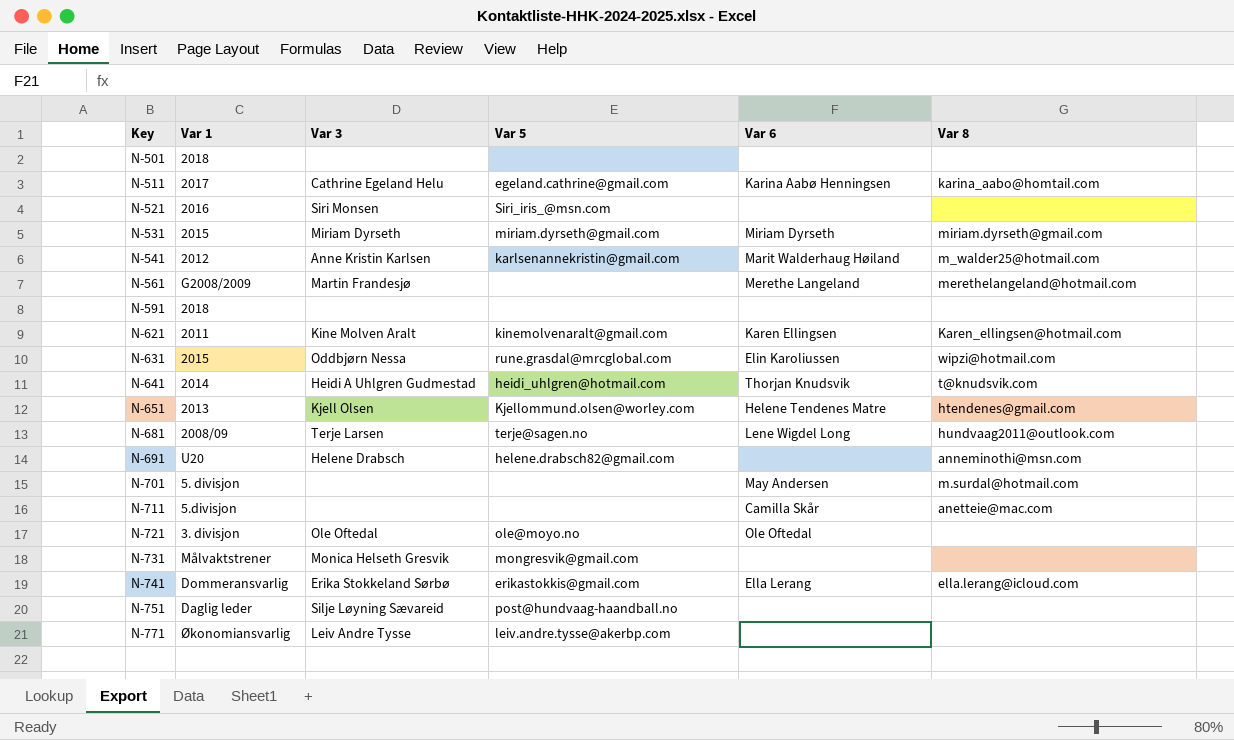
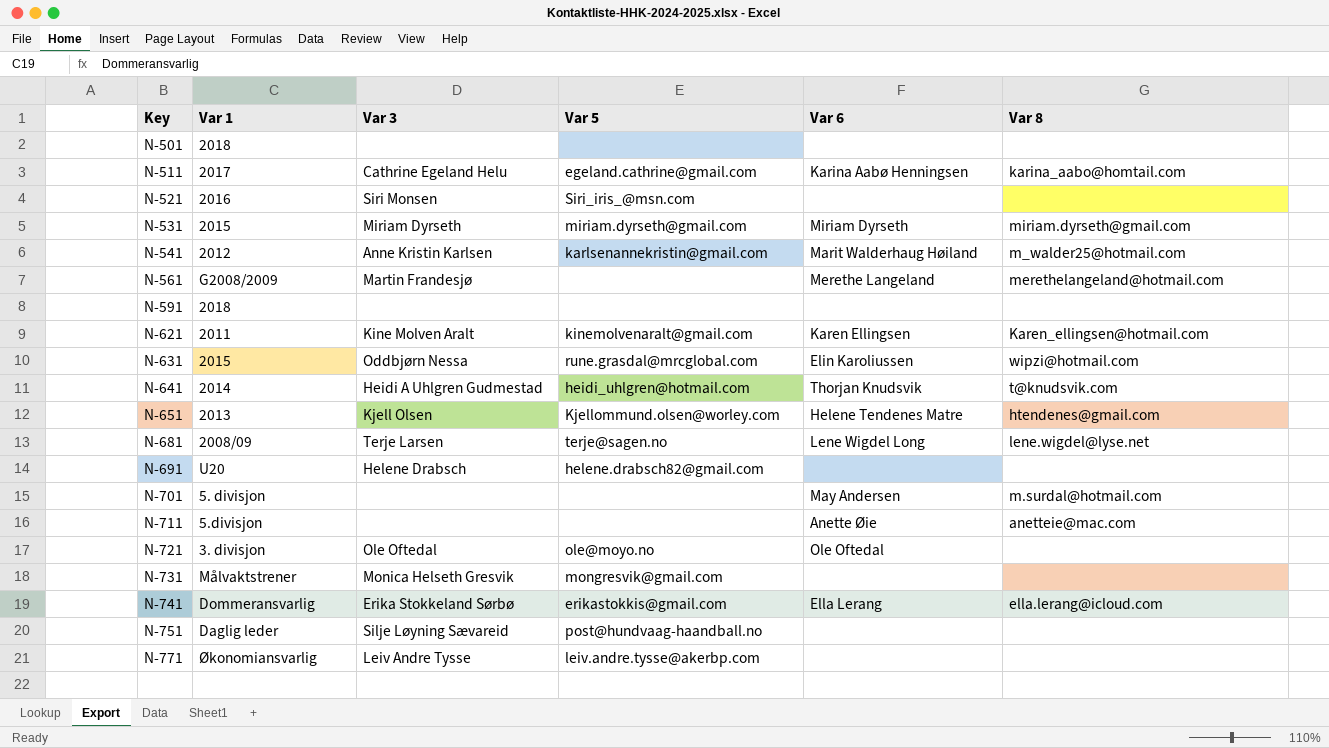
N-681 | Var 8: hundvaag2011@outlook.com -> lene.wigdel@lyse.net
N-691 | Var 8: anneminothi@msn.com -> none
N-711 | Var 6: Camilla Skår -> Anette Øie

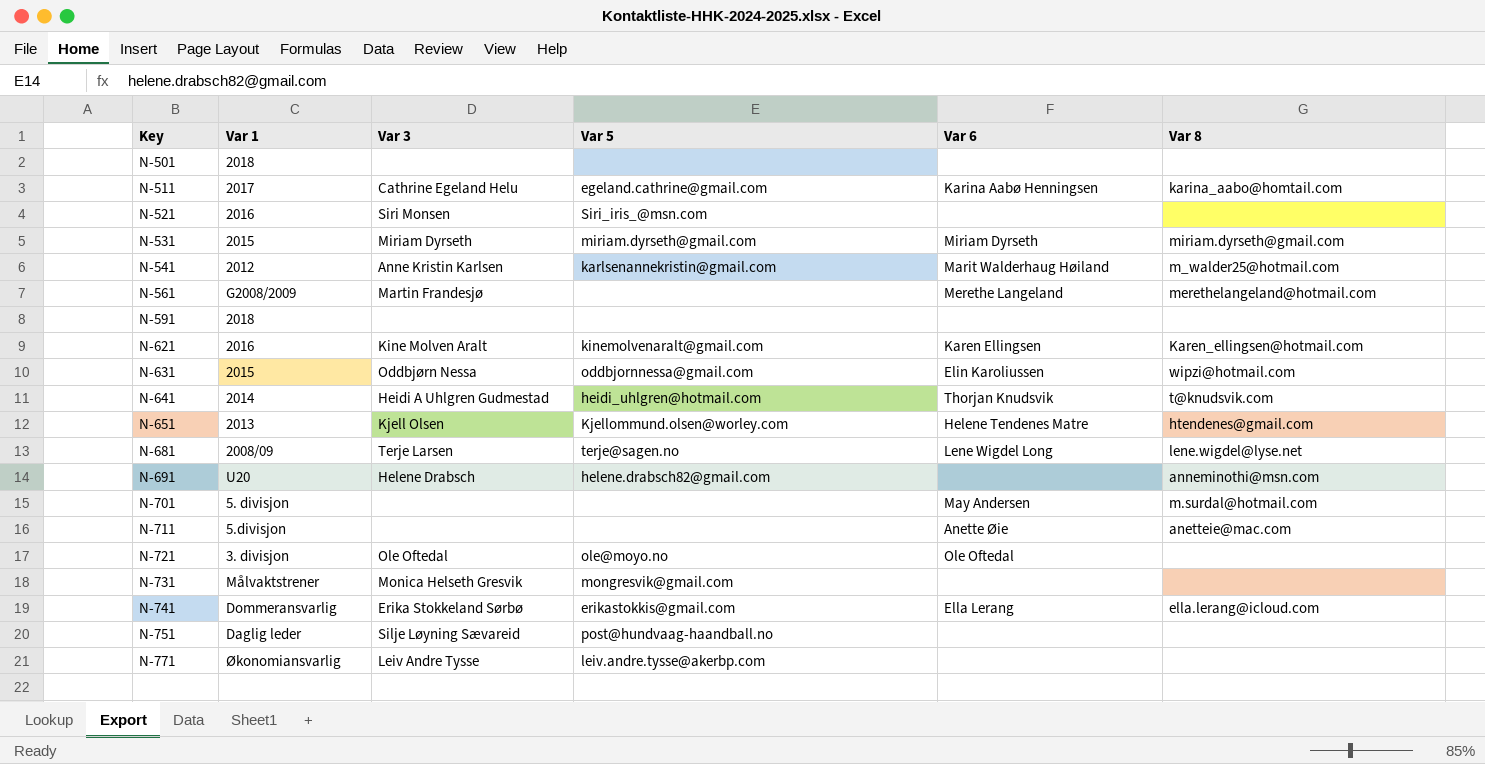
N-621 | Var 1: 2011 -> 2016
N-631 | Var 5: rune.grasdal@mrcglobal.com -> oddbjornnessa@gmail.com
N-691 | Var 8: none -> anneminothi@msn.com

